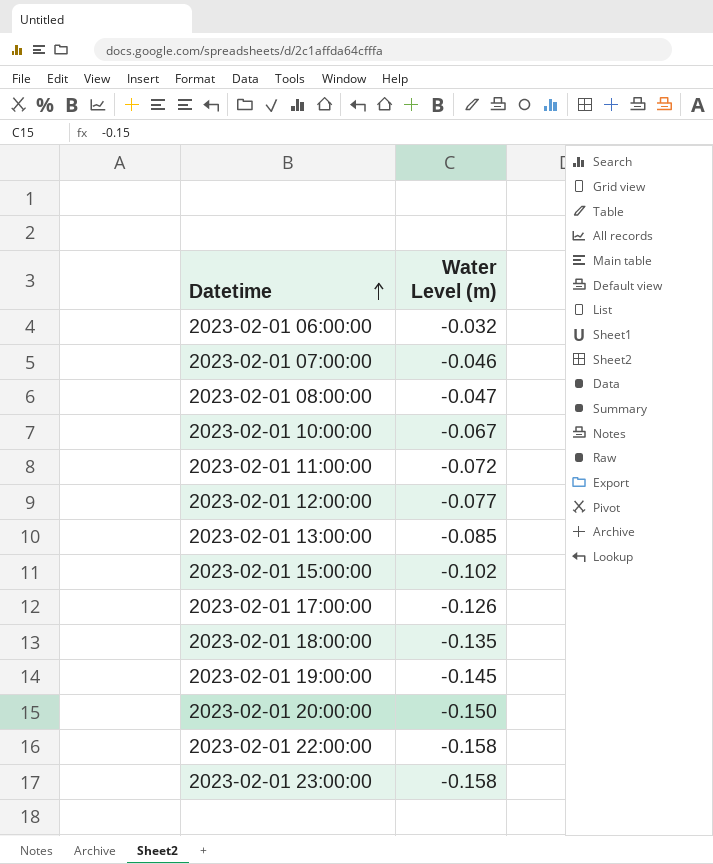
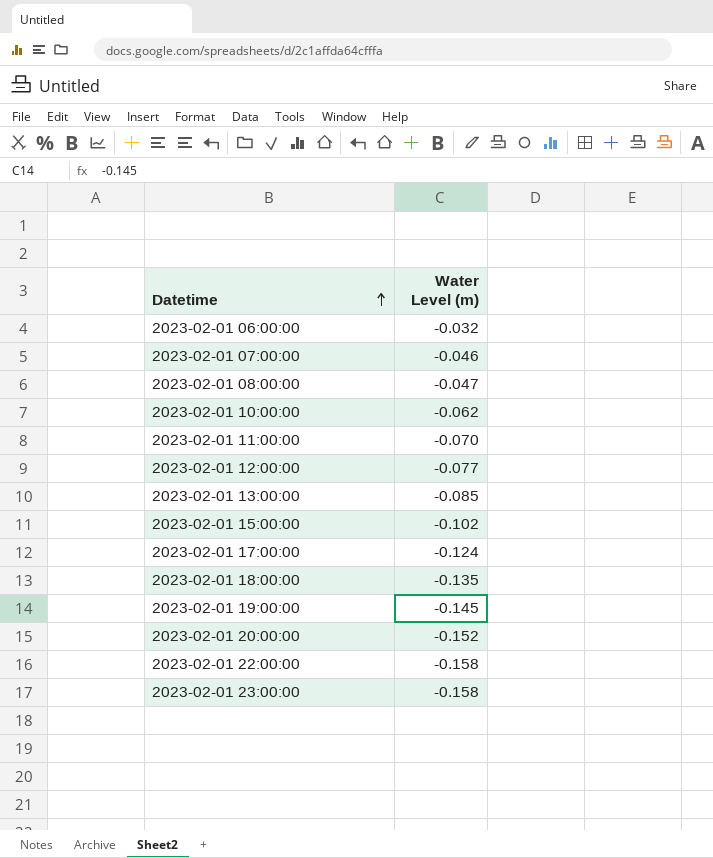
2023-02-01 10:00:00 | Water Level (m): -0.067 -> -0.062
2023-02-01 11:00:00 | Water Level (m): -0.072 -> -0.070
2023-02-01 17:00:00 | Water Level (m): -0.126 -> -0.124
2023-02-01 20:00:00 | Water Level (m): -0.150 -> -0.152

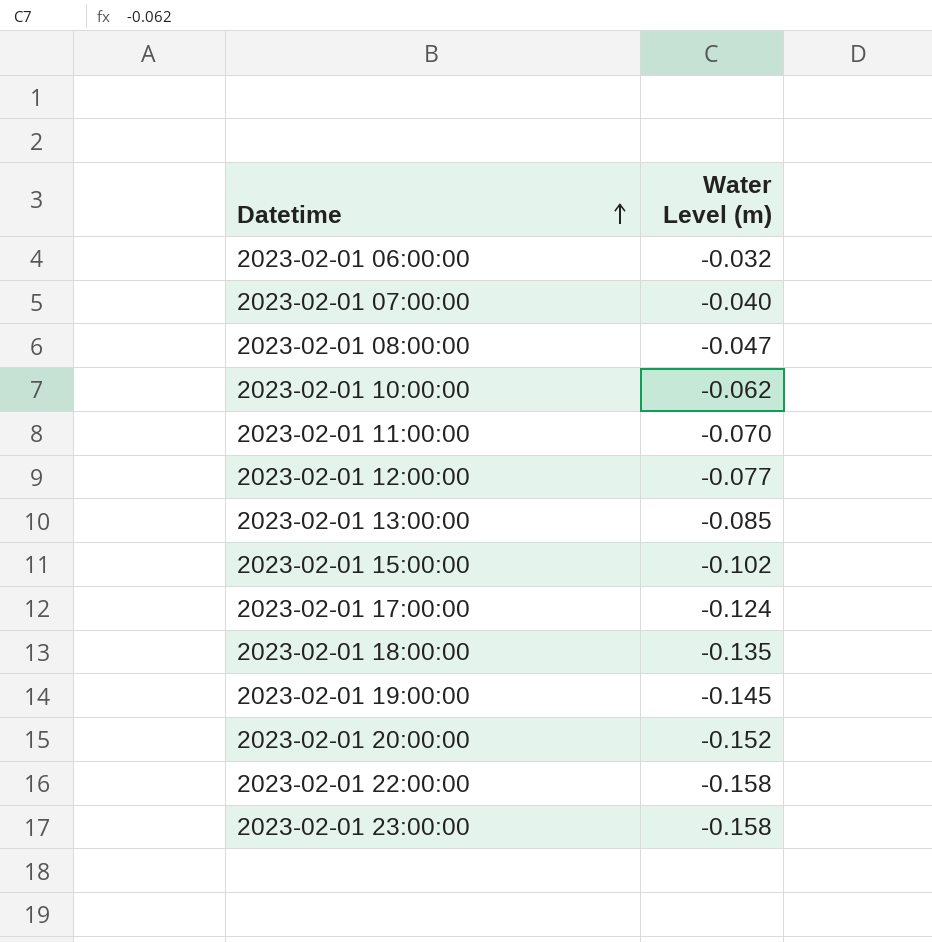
2023-02-01 07:00:00 | Water Level (m): -0.046 -> -0.040

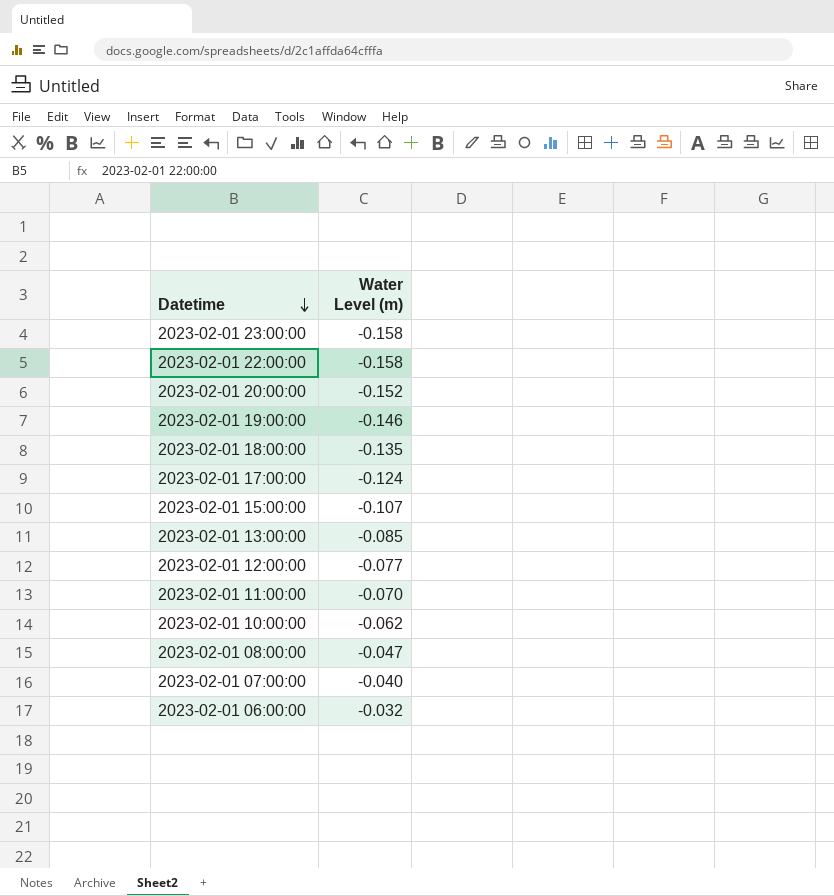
row order: Datetime ascending -> Datetime descending
2023-02-01 19:00:00 | Water Level (m): -0.145 -> -0.146
2023-02-01 15:00:00 | Water Level (m): -0.102 -> -0.107

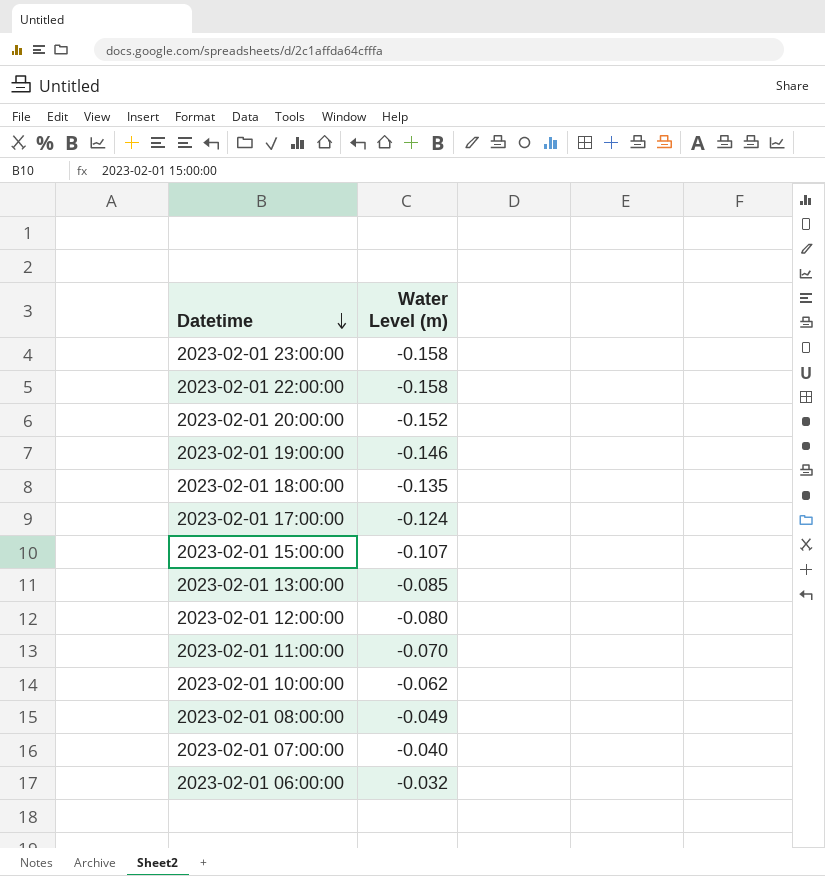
2023-02-01 12:00:00 | Water Level (m): -0.077 -> -0.080
2023-02-01 08:00:00 | Water Level (m): -0.047 -> -0.049

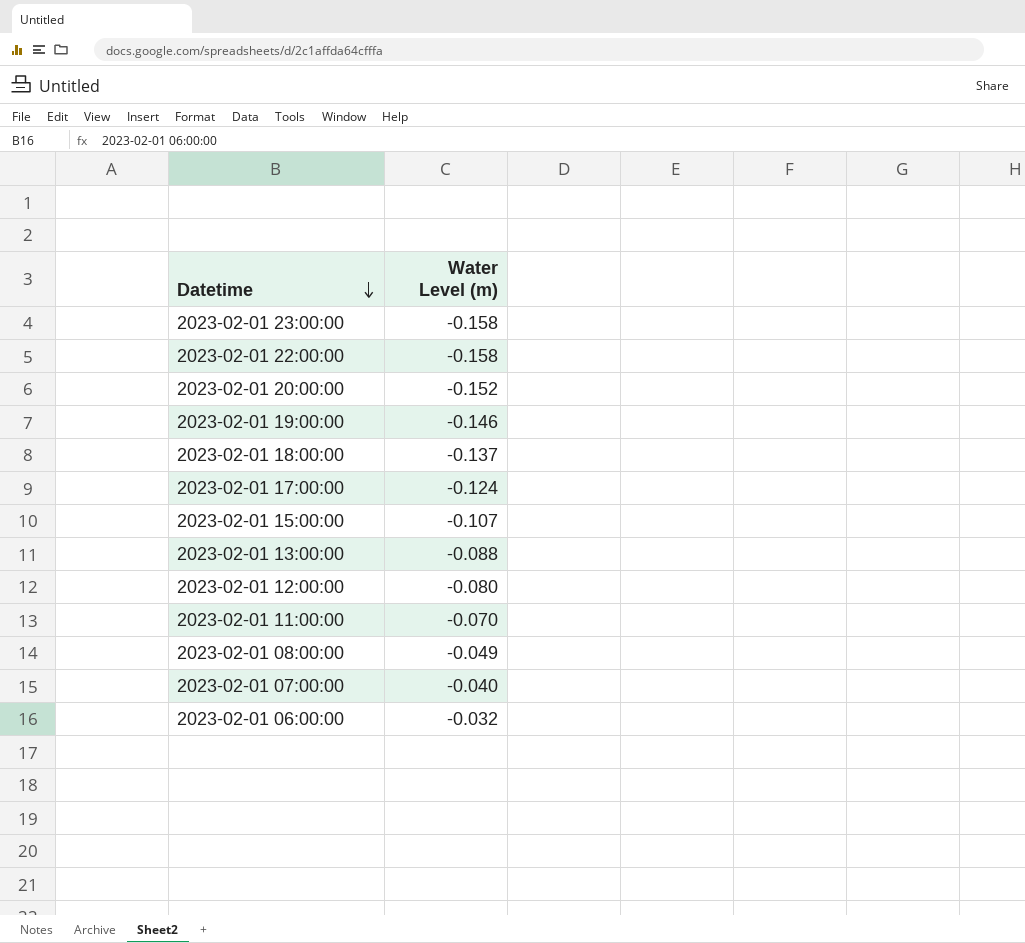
row 2023-02-01 10:00:00: -0.062 -> none
2023-02-01 18:00:00 | Water Level (m): -0.135 -> -0.137
2023-02-01 13:00:00 | Water Level (m): -0.085 -> -0.088

